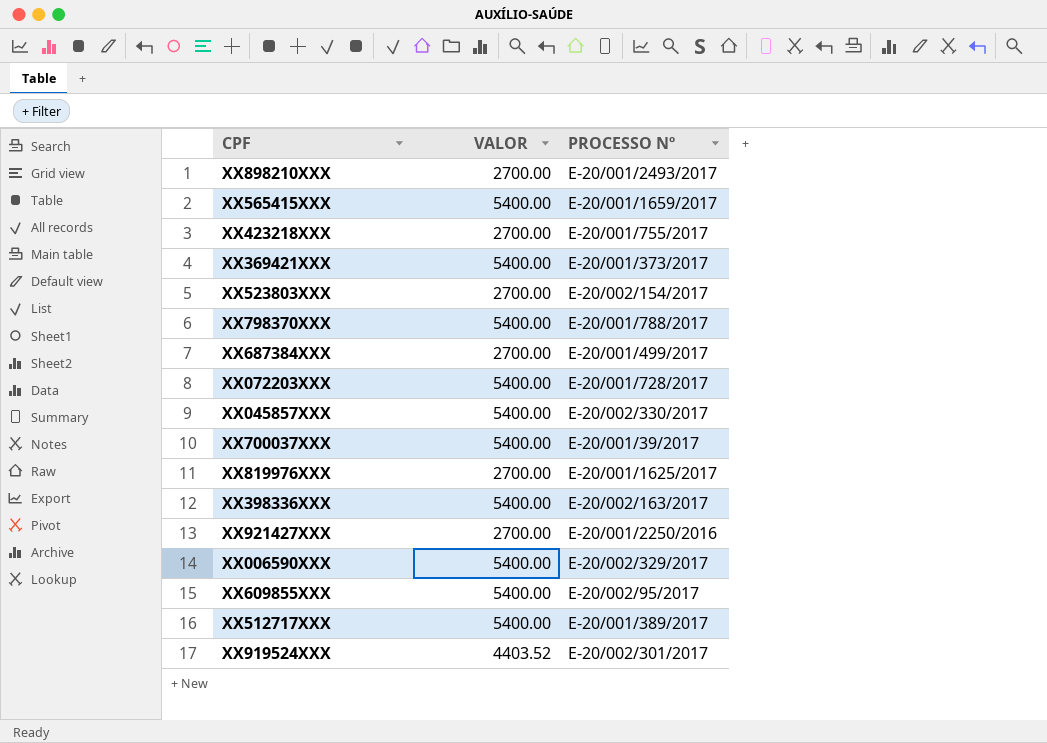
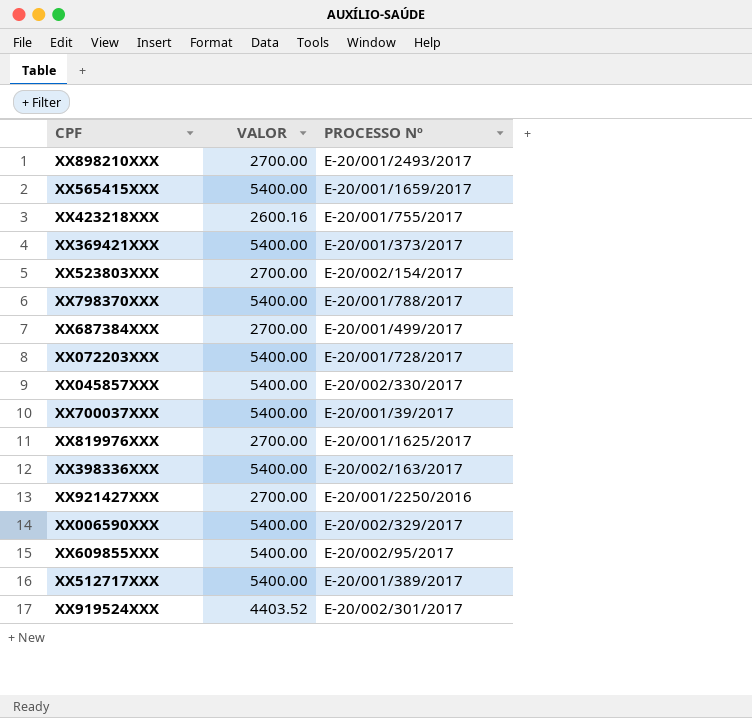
XX423218XXX | VALOR: 2700.00 -> 2600.16

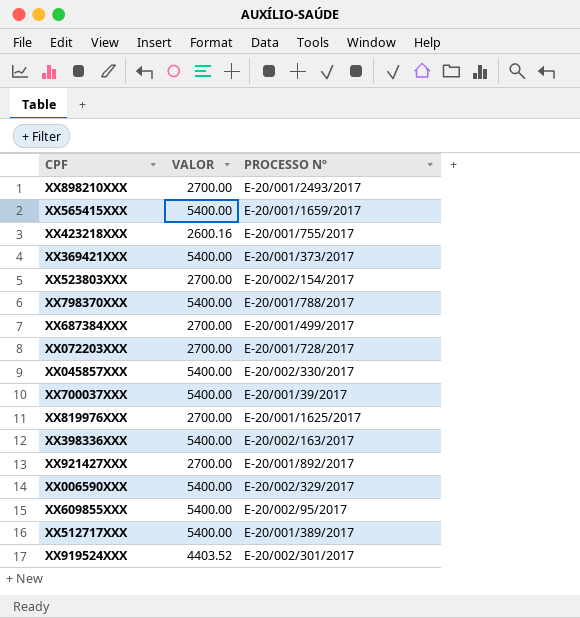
XX072203XXX | VALOR: 5400.00 -> 2700.00
XX921427XXX | PROCESSO Nº: E-20/001/2250/2016 -> E-20/001/892/2017

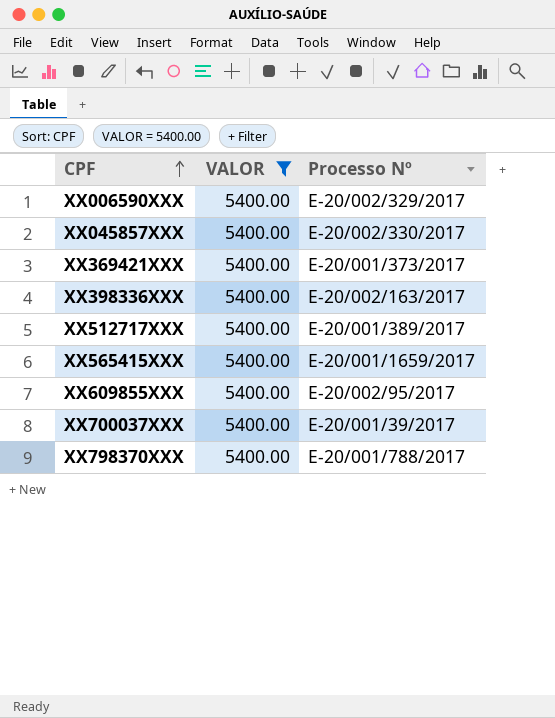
filter: none -> VALOR = 5400.00
row order: none -> CPF ascending
column name: PROCESSO Nº -> Processo Nº

